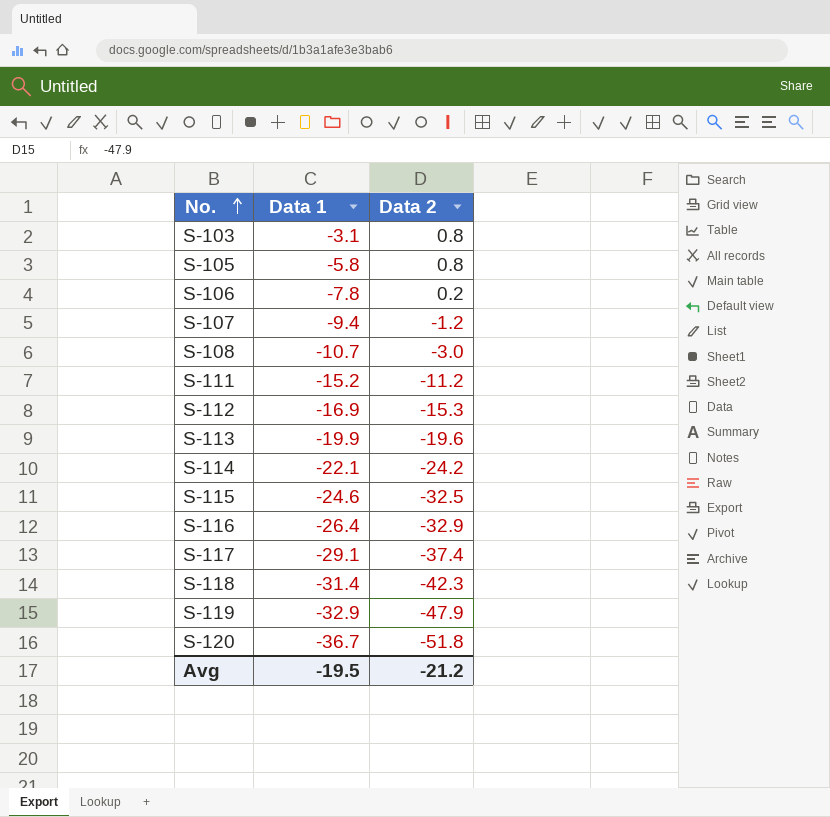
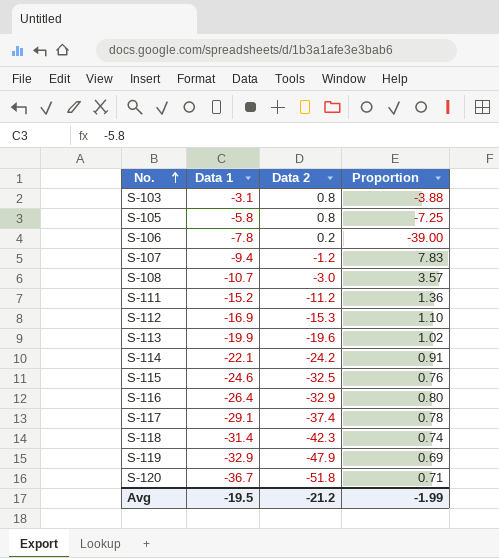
column Proportion | formula: none -> [Data 1] / [Data 2]

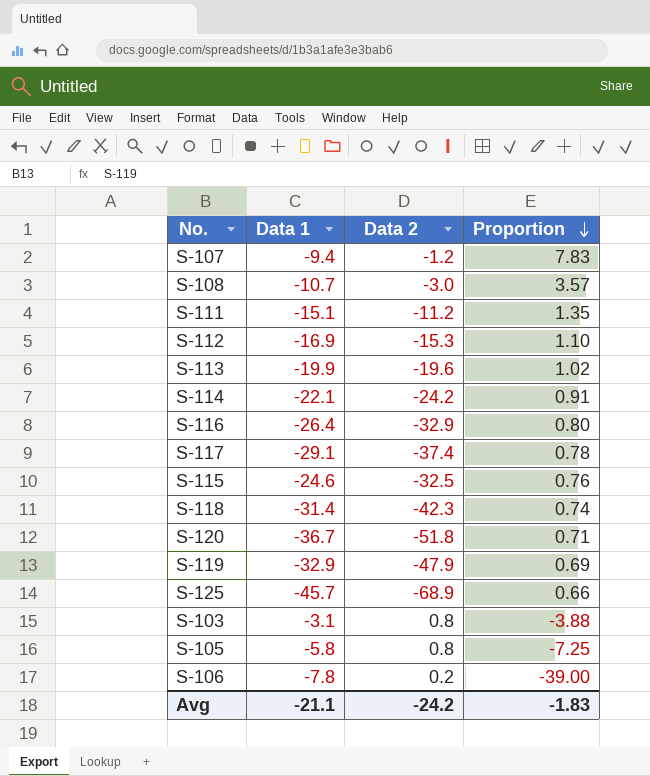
row order: No. ascending -> Proportion descending
S-111 | Data 1: -15.2 -> -15.1
S-111 | Proportion: 1.36 -> 1.35
row S-125: none -> -45.7 | -68.9 | 0.66
Avg | Data 1: -19.5 -> -21.1
Avg | Data 2: -21.2 -> -24.2
Avg | Proportion: -1.99 -> -1.83

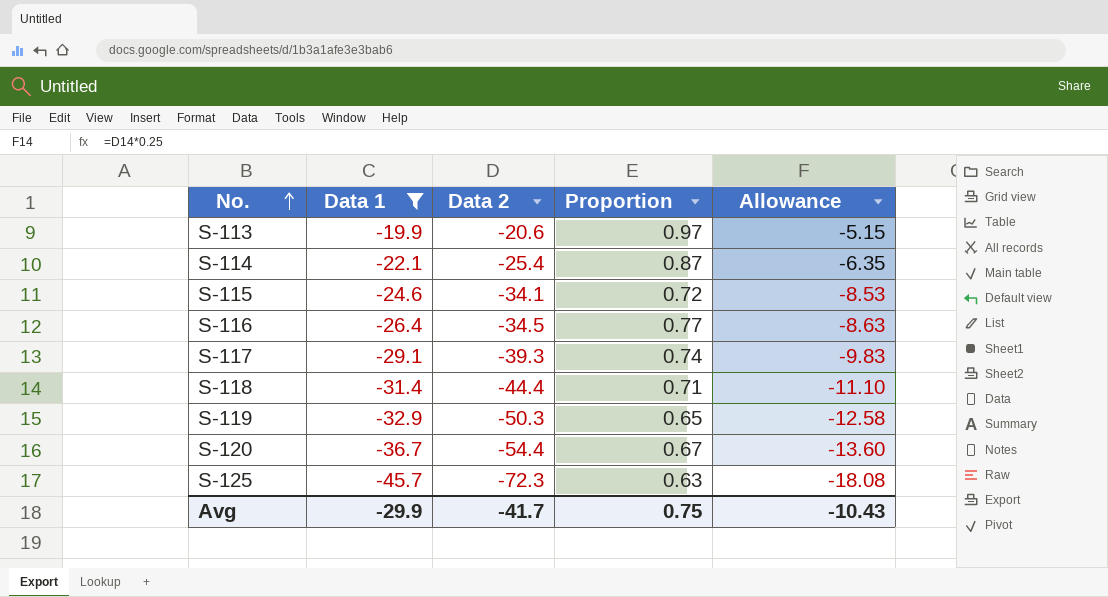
filter: none -> Data 1 <= -19.9
row order: Proportion descending -> No. ascending
column Allowance | formula: none -> [Data 2] * 0.25
S-113 | Data 2: -19.6 -> -20.6
S-113 | Proportion: 1.02 -> 0.97
S-114 | Data 2: -24.2 -> -25.4
S-114 | Proportion: 0.91 -> 0.87
S-115 | Data 2: -32.5 -> -34.1
S-115 | Proportion: 0.76 -> 0.72
S-116 | Data 2: -32.9 -> -34.5
S-116 | Proportion: 0.80 -> 0.77
S-117 | Data 2: -37.4 -> -39.3
S-117 | Proportion: 0.78 -> 0.74
S-118 | Data 2: -42.3 -> -44.4
S-118 | Proportion: 0.74 -> 0.71
S-119 | Data 2: -47.9 -> -50.3
S-119 | Proportion: 0.69 -> 0.65
S-120 | Data 2: -51.8 -> -54.4
S-120 | Proportion: 0.71 -> 0.67
S-125 | Data 2: -68.9 -> -72.3
S-125 | Proportion: 0.66 -> 0.63
Avg | Data 1: -21.1 -> -29.9
Avg | Data 2: -24.2 -> -41.7
Avg | Proportion: -1.83 -> 0.75

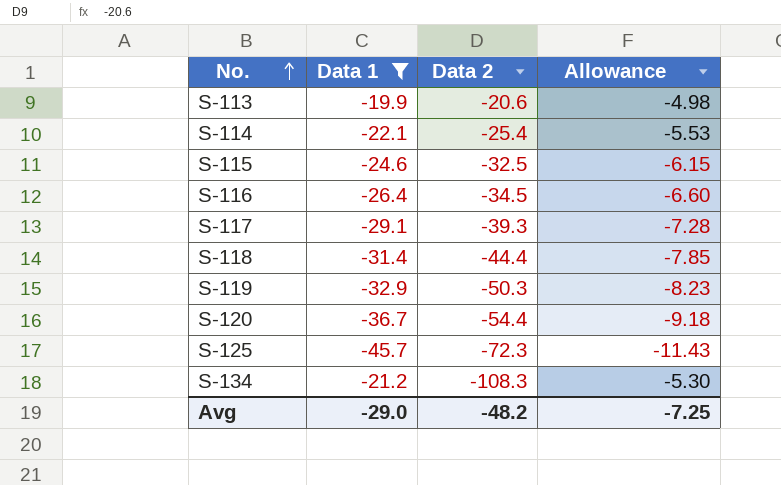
column Proportion | formula: [Data 1] / [Data 2] -> none
column Allowance | formula: [Data 2] * 0.25 -> [Data 1] * 0.25
S-115 | Data 2: -34.1 -> -32.5
row S-134: none -> -21.2 | -108.3 | -5.30
Avg | Data 1: -29.9 -> -29.0
Avg | Data 2: -41.7 -> -48.2
Avg | Allowance: -10.43 -> -7.25

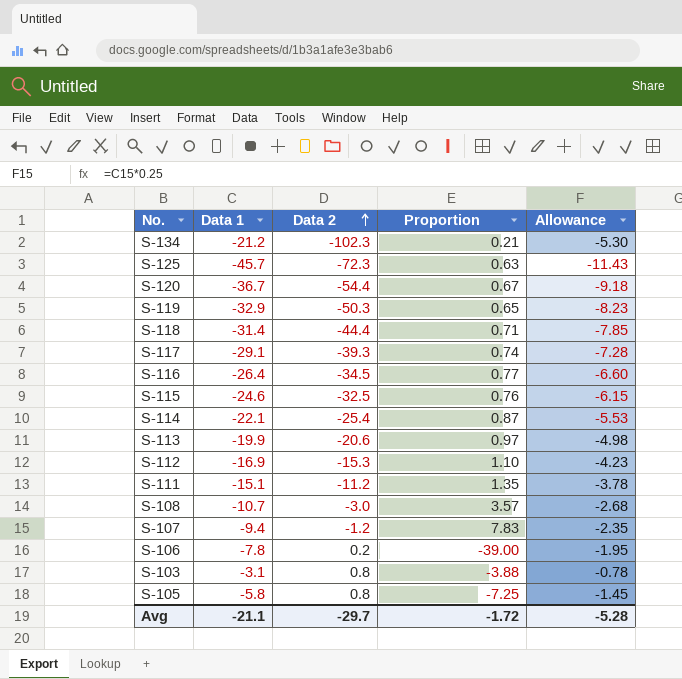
filter: Data 1 <= -19.9 -> none
row order: No. ascending -> Data 2 ascending
column Proportion | formula: none -> [Data 1] / [Data 2]
S-134 | Data 2: -108.3 -> -102.3
Avg | Data 1: -29.0 -> -21.1
Avg | Data 2: -48.2 -> -29.7
Avg | Allowance: -7.25 -> -5.28

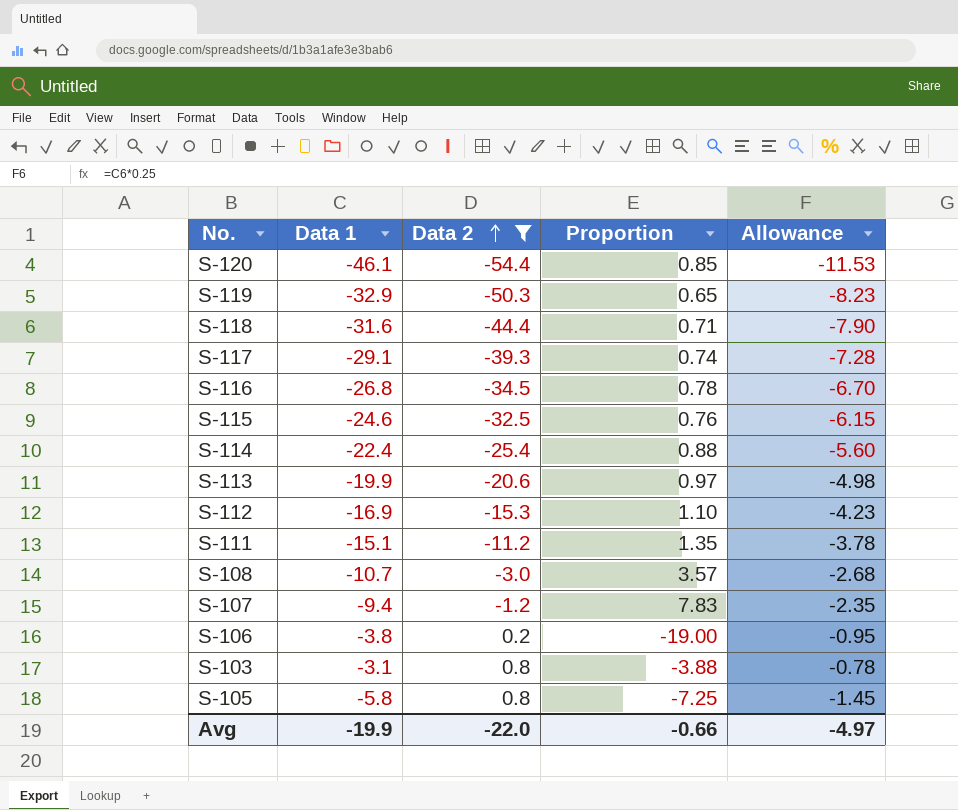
filter: none -> Data 2 >= -54.4
S-120 | Data 1: -36.7 -> -46.1
S-120 | Proportion: 0.67 -> 0.85
S-120 | Allowance: -9.18 -> -11.53
S-118 | Data 1: -31.4 -> -31.6
S-118 | Allowance: -7.85 -> -7.90
S-116 | Data 1: -26.4 -> -26.8
S-116 | Proportion: 0.77 -> 0.78
S-116 | Allowance: -6.60 -> -6.70
S-114 | Data 1: -22.1 -> -22.4
S-114 | Proportion: 0.87 -> 0.88
S-114 | Allowance: -5.53 -> -5.60
S-106 | Data 1: -7.8 -> -3.8
S-106 | Proportion: -39.00 -> -19.00
S-106 | Allowance: -1.95 -> -0.95
Avg | Data 1: -21.1 -> -19.9
Avg | Data 2: -29.7 -> -22.0
Avg | Proportion: -1.72 -> -0.66
Avg | Allowance: -5.28 -> -4.97

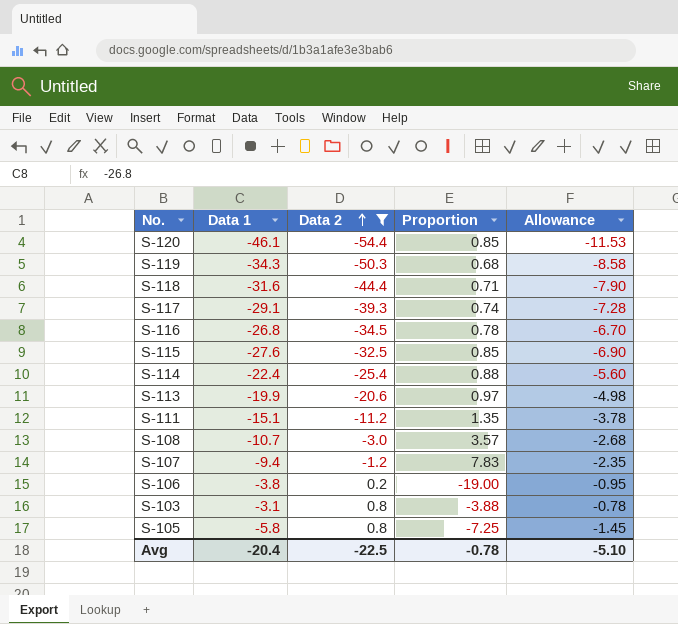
row S-112: -16.9 | -15.3 | 1.10 | -4.23 -> none
S-119 | Data 1: -32.9 -> -34.3
S-119 | Proportion: 0.65 -> 0.68
S-119 | Allowance: -8.23 -> -8.58
S-115 | Data 1: -24.6 -> -27.6
S-115 | Proportion: 0.76 -> 0.85
S-115 | Allowance: -6.15 -> -6.90
Avg | Data 1: -19.9 -> -20.4
Avg | Data 2: -22.0 -> -22.5
Avg | Proportion: -0.66 -> -0.78
Avg | Allowance: -4.97 -> -5.10

